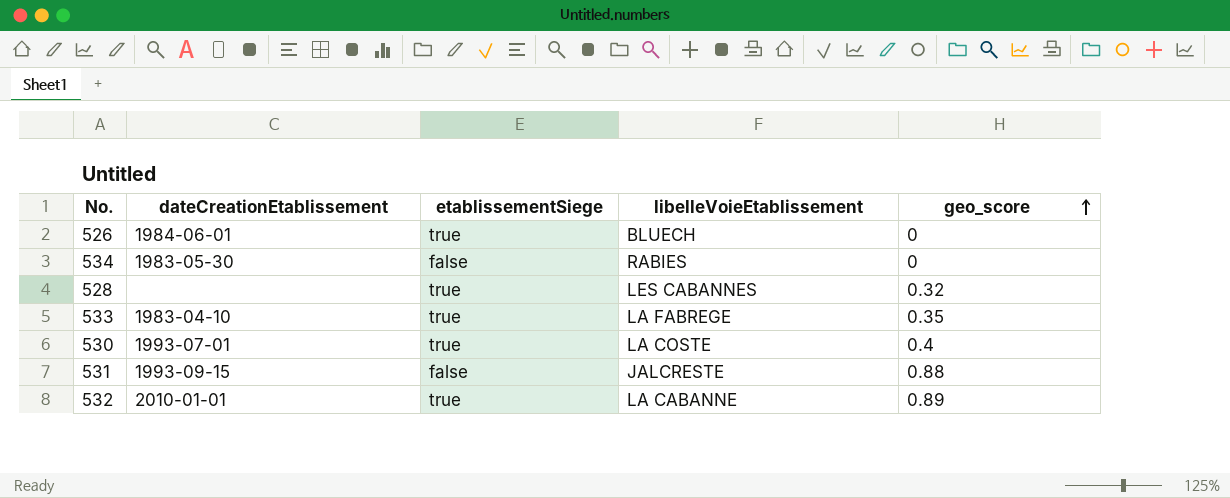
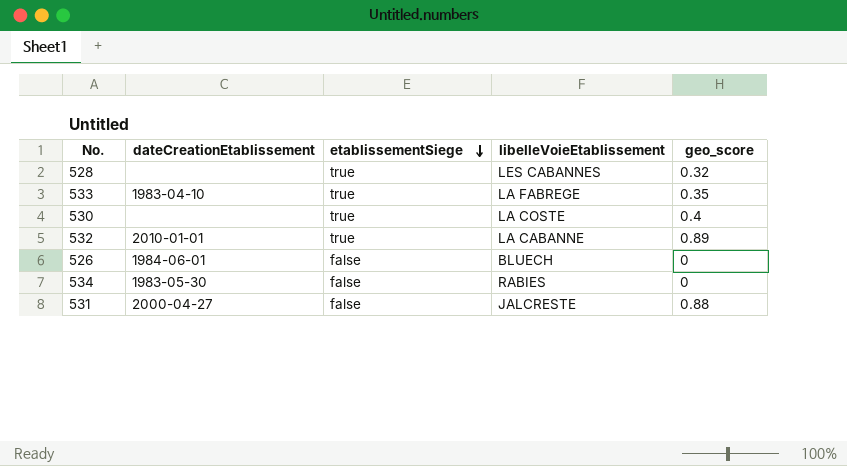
row order: geo_score ascending -> etablissementSiege descending
530 | dateCreationEtablissement: 1993-07-01 -> none
526 | etablissementSiege: true -> false
531 | dateCreationEtablissement: 1993-09-15 -> 2000-04-27

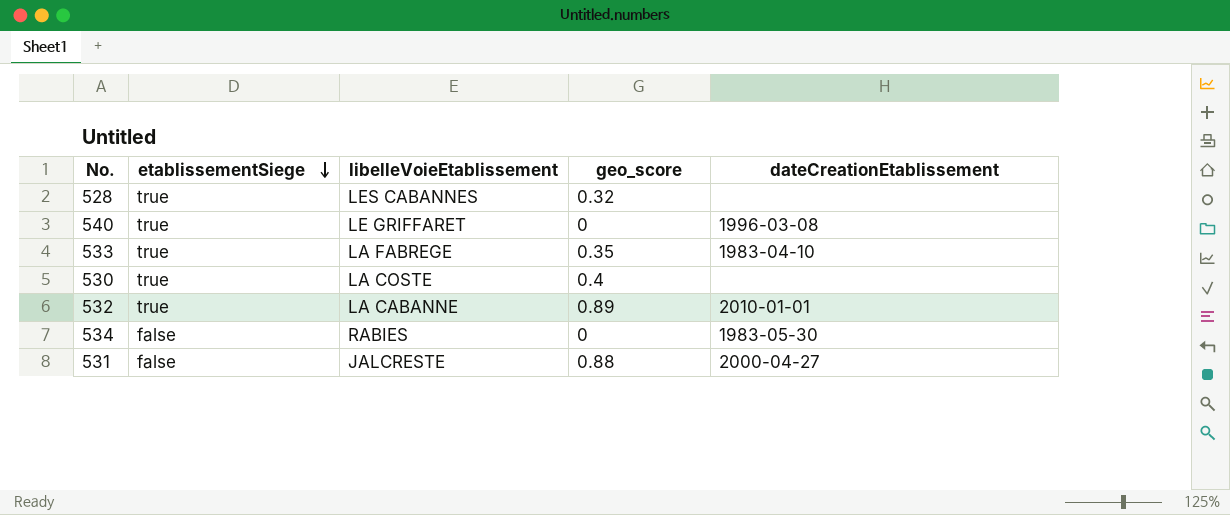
column dateCreationEtablissement | position: 2 -> 5
row 526: 1984-06-01 | false | BLUECH | 0 -> none
row 540: none -> true | LE GRIFFARET | 0 | 1996-03-08

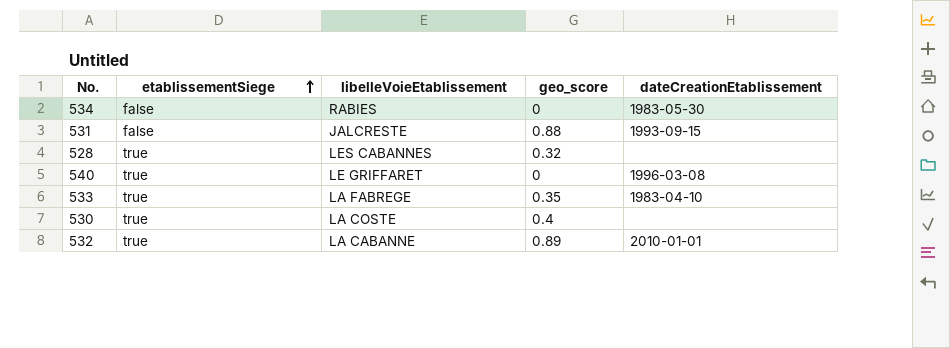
row order: etablissementSiege descending -> etablissementSiege ascending
531 | dateCreationEtablissement: 2000-04-27 -> 1993-09-15

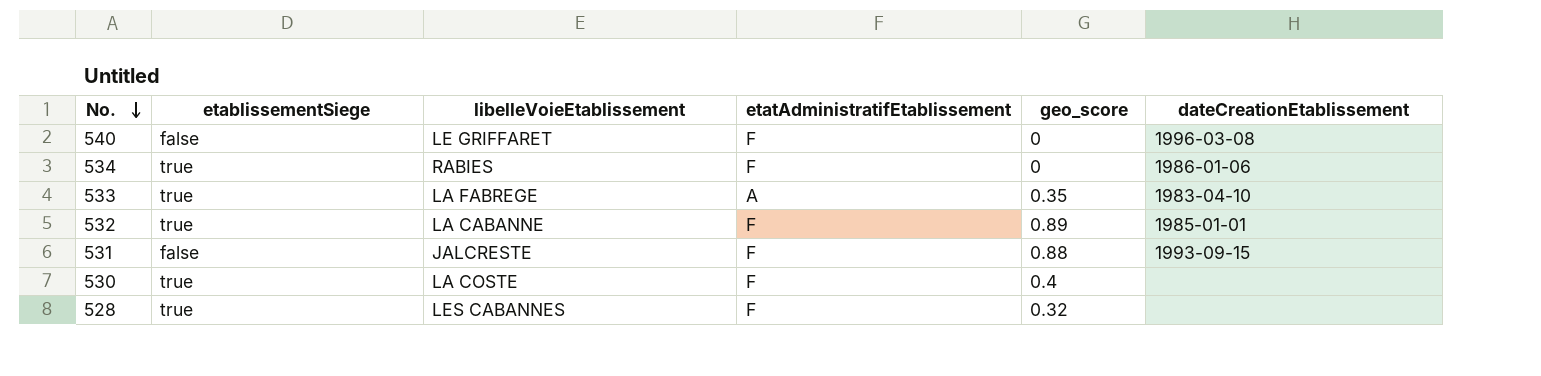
row order: etablissementSiege ascending -> No. descending
column etatAdministratifEtablissement | position: none -> 4
540 | etablissementSiege: true -> false
534 | etablissementSiege: false -> true
534 | dateCreationEtablissement: 1983-05-30 -> 1986-01-06
532 | dateCreationEtablissement: 2010-01-01 -> 1985-01-01

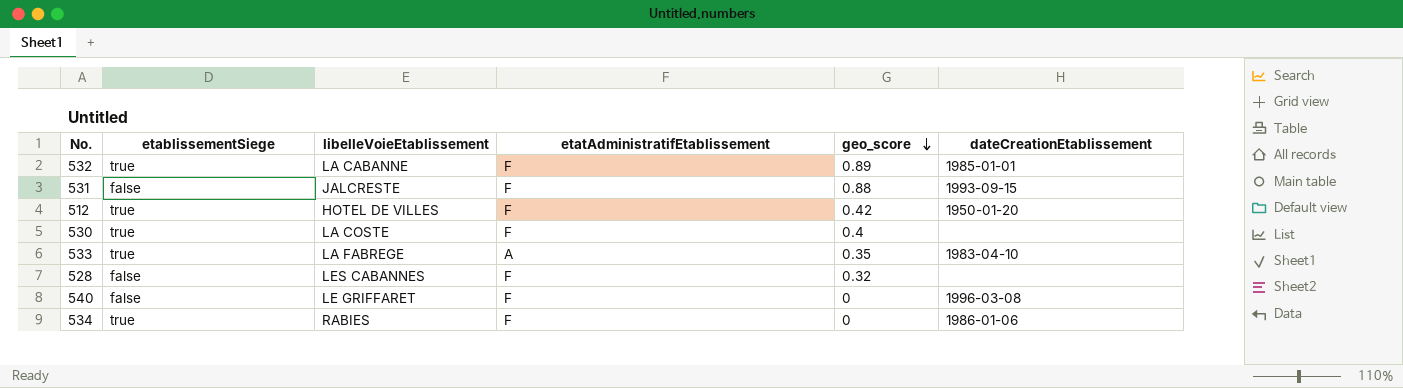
row order: No. descending -> geo_score descending
row 512: none -> true | HOTEL DE VILLES | F | 0.42 | 1950-01-20
528 | etablissementSiege: true -> false

